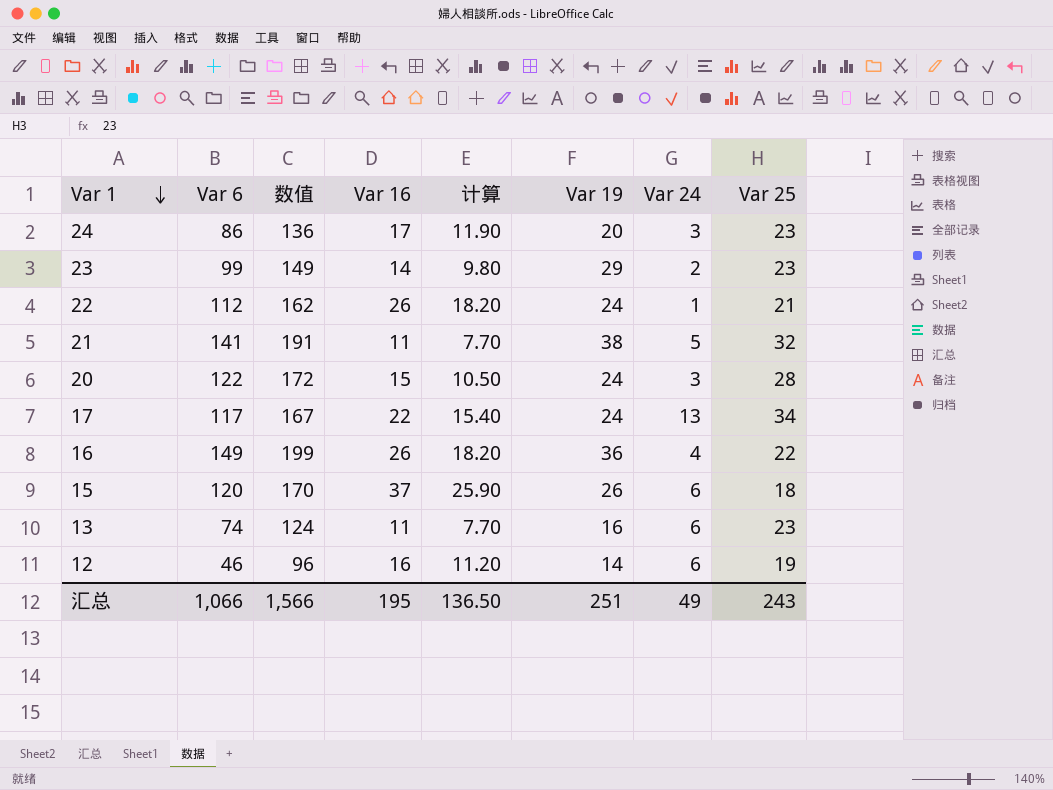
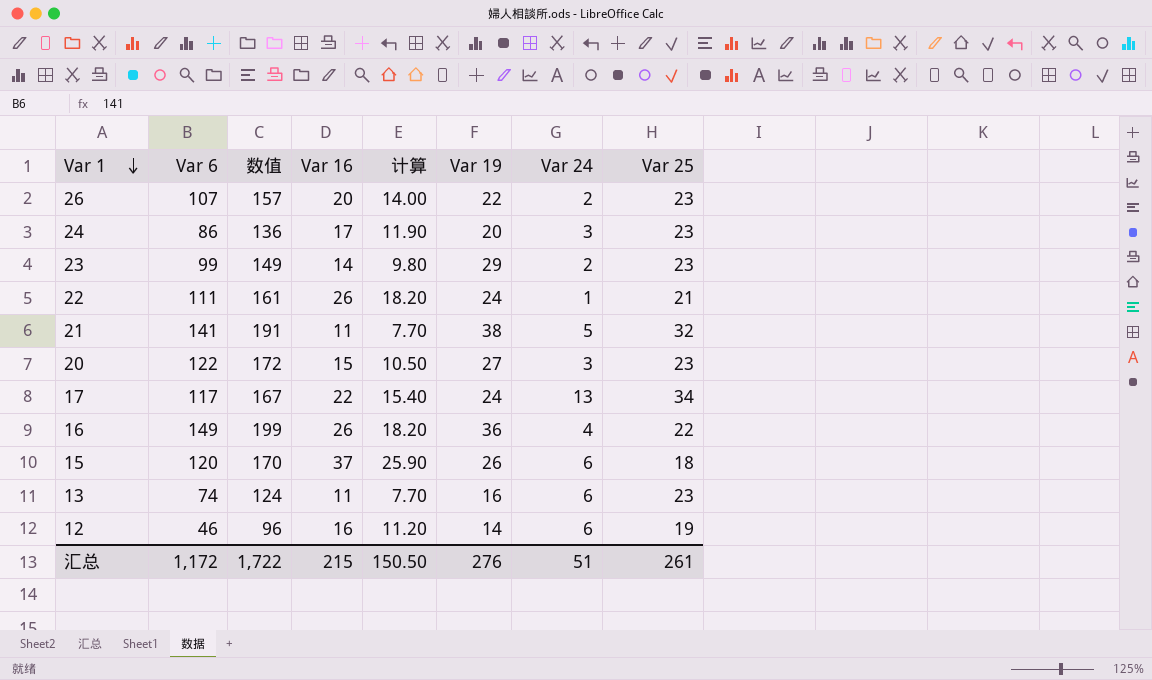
row 26: none -> 107 | 157 | 20 | 14.00 | 22 | 2 | 23
22 | Var 6: 112 -> 111
22 | 数值: 162 -> 161
20 | Var 19: 24 -> 27
20 | Var 25: 28 -> 23
汇总 | Var 6: 1,066 -> 1,172
汇总 | 数值: 1,566 -> 1,722
汇总 | Var 16: 195 -> 215
汇总 | 计算: 136.50 -> 150.50
汇总 | Var 19: 251 -> 276
汇总 | Var 24: 49 -> 51
汇总 | Var 25: 243 -> 261

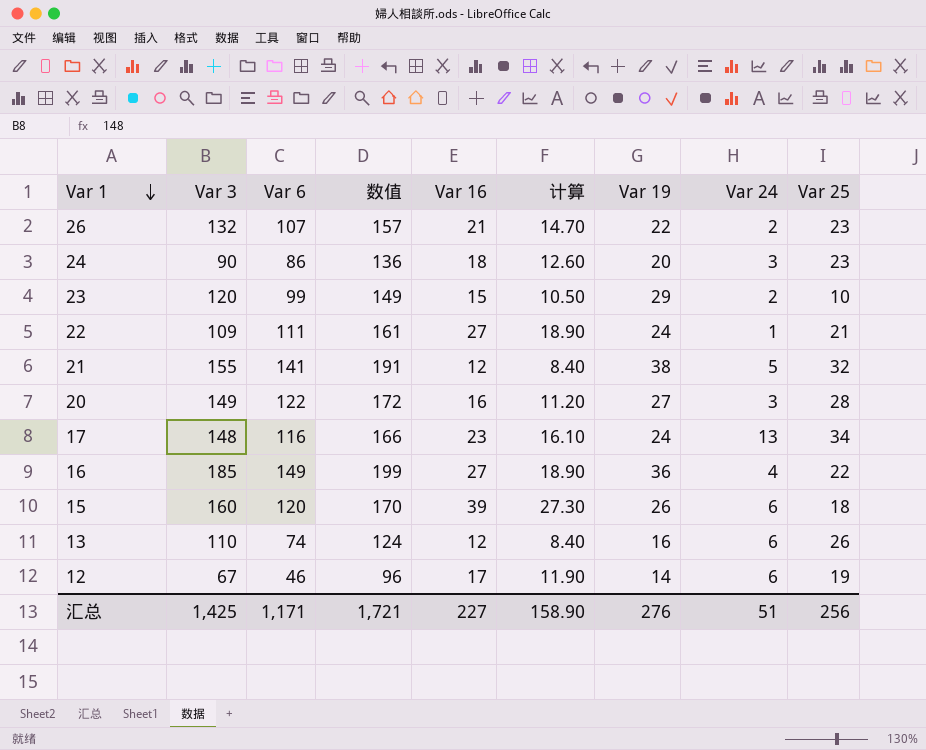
column Var 3 | position: none -> 2
26 | Var 16: 20 -> 21
26 | 计算: 14.00 -> 14.70
24 | Var 16: 17 -> 18
24 | 计算: 11.90 -> 12.60
23 | Var 16: 14 -> 15
23 | 计算: 9.80 -> 10.50
23 | Var 25: 23 -> 10
22 | Var 16: 26 -> 27
22 | 计算: 18.20 -> 18.90
21 | Var 16: 11 -> 12
21 | 计算: 7.70 -> 8.40
20 | Var 16: 15 -> 16
20 | 计算: 10.50 -> 11.20
20 | Var 25: 23 -> 28
17 | Var 6: 117 -> 116
17 | 数值: 167 -> 166
17 | Var 16: 22 -> 23
17 | 计算: 15.40 -> 16.10
16 | Var 16: 26 -> 27
16 | 计算: 18.20 -> 18.90
15 | Var 16: 37 -> 39
15 | 计算: 25.90 -> 27.30
13 | Var 16: 11 -> 12
13 | 计算: 7.70 -> 8.40
13 | Var 25: 23 -> 26
12 | Var 16: 16 -> 17
12 | 计算: 11.20 -> 11.90
汇总 | Var 6: 1,172 -> 1,171
汇总 | 数值: 1,722 -> 1,721
汇总 | Var 16: 215 -> 227
汇总 | 计算: 150.50 -> 158.90
汇总 | Var 25: 261 -> 256

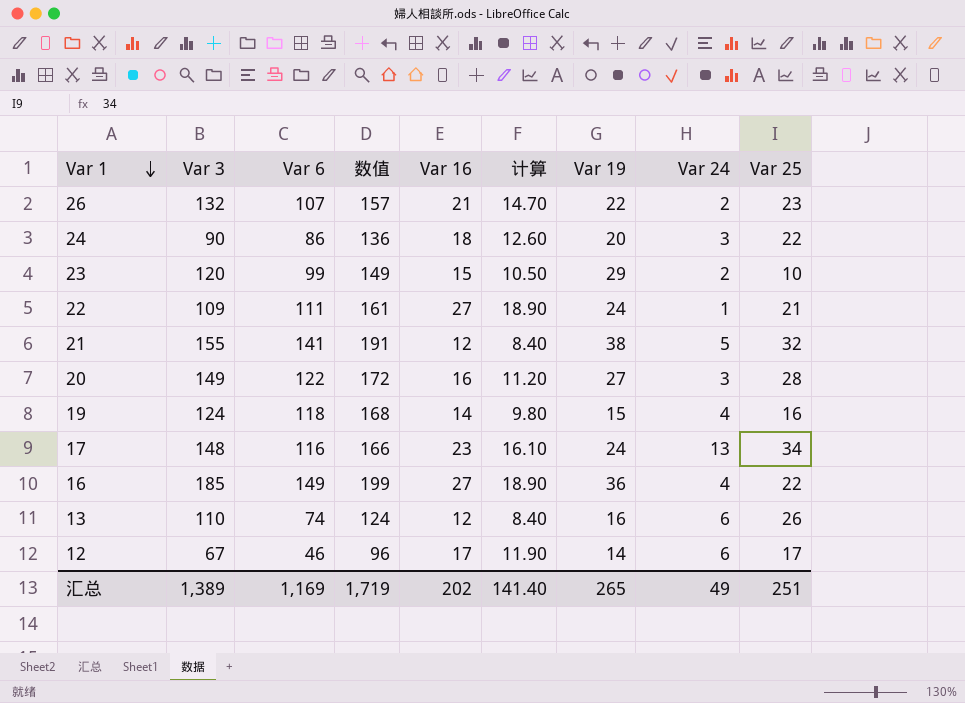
row 15: 160 | 120 | 170 | 39 | 27.30 | 26 | 6 | 18 -> none
24 | Var 25: 23 -> 22
row 19: none -> 124 | 118 | 168 | 14 | 9.80 | 15 | 4 | 16
12 | Var 25: 19 -> 17
汇总 | Var 3: 1,425 -> 1,389
汇总 | Var 6: 1,171 -> 1,169
汇总 | 数值: 1,721 -> 1,719
汇总 | Var 16: 227 -> 202
汇总 | 计算: 158.90 -> 141.40
汇总 | Var 19: 276 -> 265
汇总 | Var 24: 51 -> 49
汇总 | Var 25: 256 -> 251

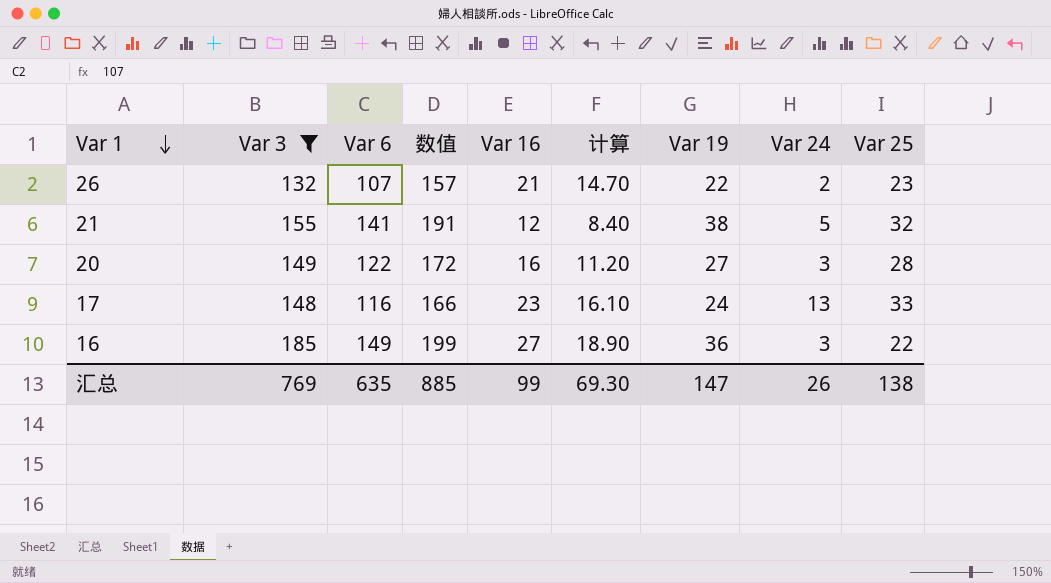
filter: none -> Var 3 >= 132
17 | Var 25: 34 -> 33
16 | Var 24: 4 -> 3
汇总 | Var 3: 1,389 -> 769
汇总 | Var 6: 1,169 -> 635
汇总 | 数值: 1,719 -> 885
汇总 | Var 16: 202 -> 99
汇总 | 计算: 141.40 -> 69.30
汇总 | Var 19: 265 -> 147
汇总 | Var 24: 49 -> 26
汇总 | Var 25: 251 -> 138

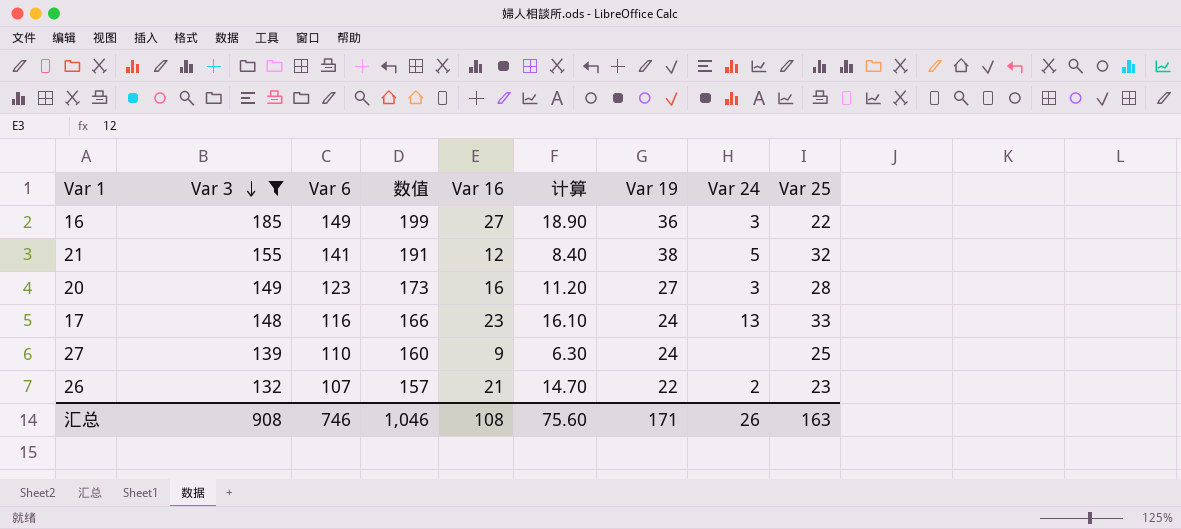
row order: Var 1 descending -> Var 3 descending
20 | Var 6: 122 -> 123
20 | 数值: 172 -> 173
row 27: none -> 139 | 110 | 160 | 9 | 6.30 | 24 | none | 25
汇总 | Var 3: 769 -> 908
汇总 | Var 6: 635 -> 746
汇总 | 数值: 885 -> 1,046
汇总 | Var 16: 99 -> 108
汇总 | 计算: 69.30 -> 75.60
汇总 | Var 19: 147 -> 171
汇总 | Var 25: 138 -> 163

